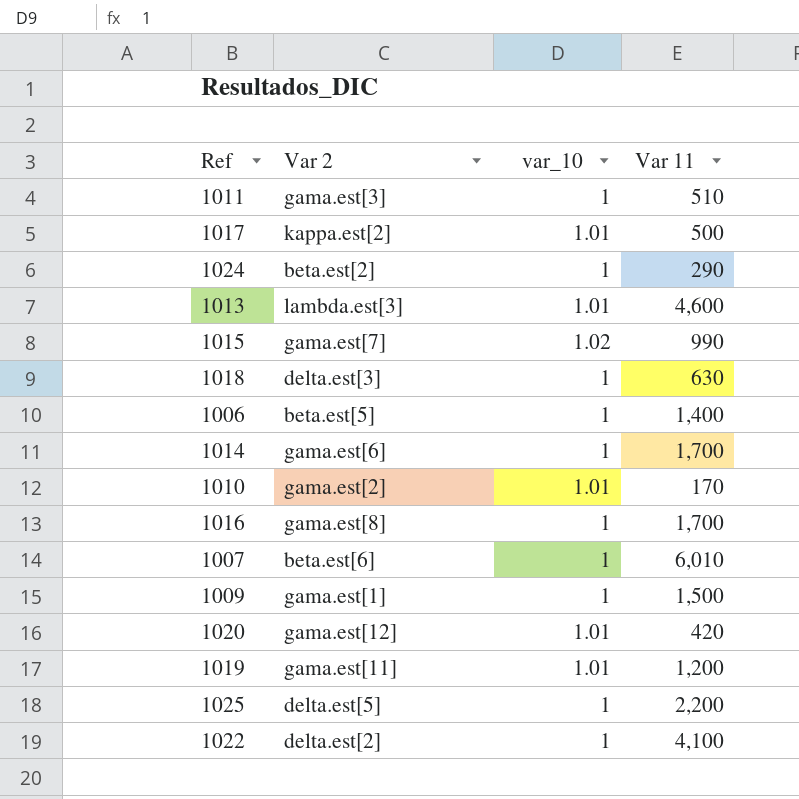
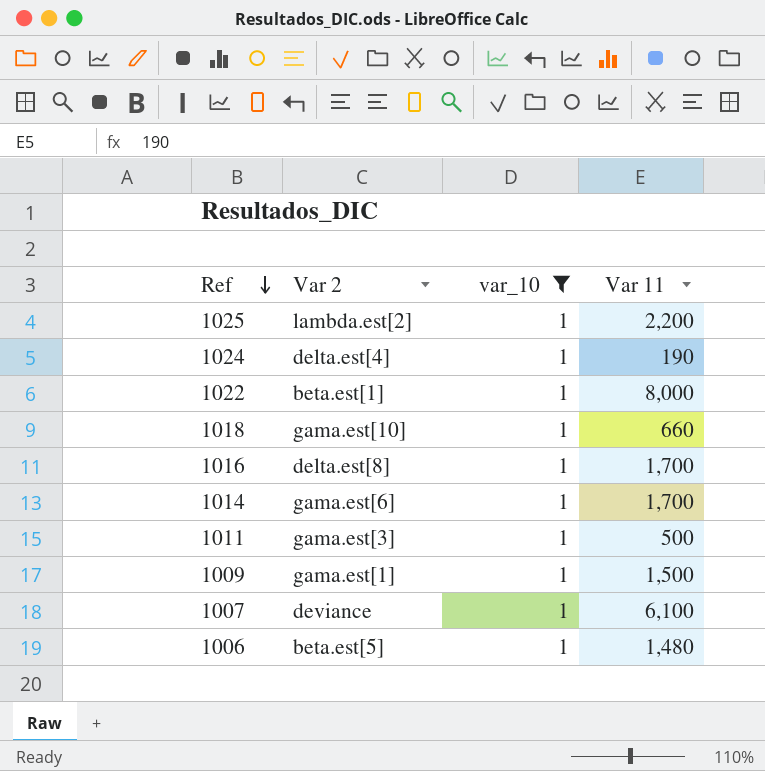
filter: none -> var_10 = 1
row order: none -> Ref descending
1025 | Var 2: delta.est[5] -> lambda.est[2]
1024 | Var 2: beta.est[2] -> delta.est[4]
1024 | Var 11: 290 -> 190
1022 | Var 2: delta.est[2] -> beta.est[1]
1022 | Var 11: 4,100 -> 8,000
1018 | Var 2: delta.est[3] -> gama.est[10]
1018 | Var 11: 630 -> 660
1016 | Var 2: gama.est[8] -> delta.est[8]
1011 | Var 11: 510 -> 500
1007 | Var 2: beta.est[6] -> deviance
1007 | Var 11: 6,010 -> 6,100
1006 | Var 11: 1,400 -> 1,480

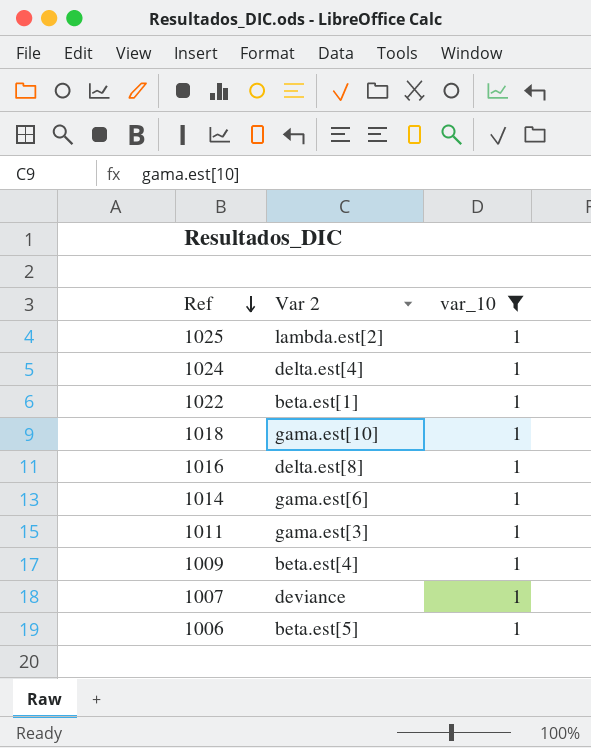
column Var 11 | position: 4 -> none
1009 | Var 2: gama.est[1] -> beta.est[4]

